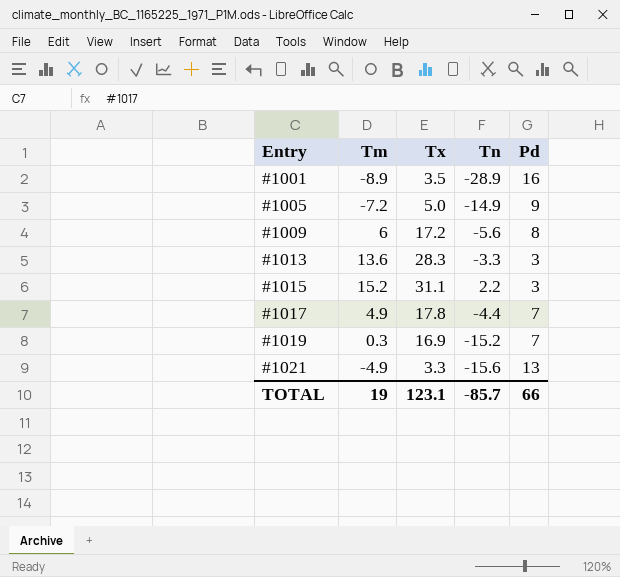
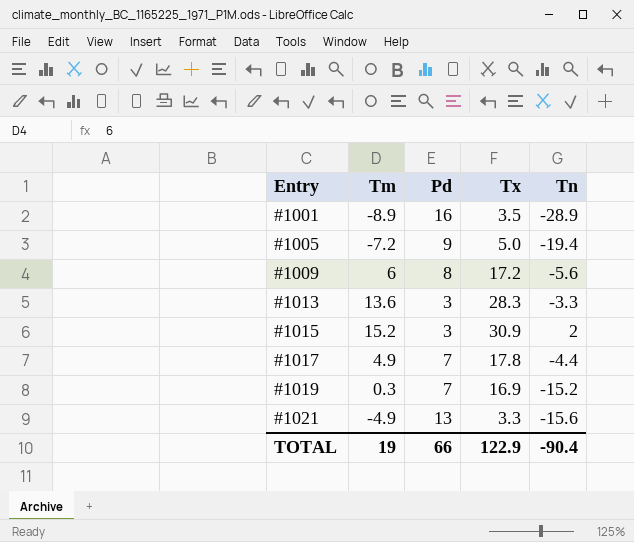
column Pd | position: 5 -> 3
#1005 | Tn: -14.9 -> -19.4
#1015 | Tx: 31.1 -> 30.9
#1015 | Tn: 2.2 -> 2
TOTAL | Tx: 123.1 -> 122.9
TOTAL | Tn: -85.7 -> -90.4

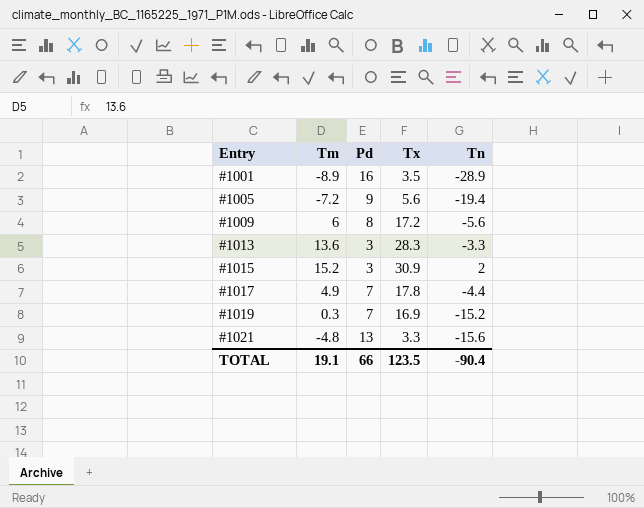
#1005 | Tx: 5.0 -> 5.6
#1021 | Tm: -4.9 -> -4.8
TOTAL | Tm: 19 -> 19.1
TOTAL | Tx: 122.9 -> 123.5

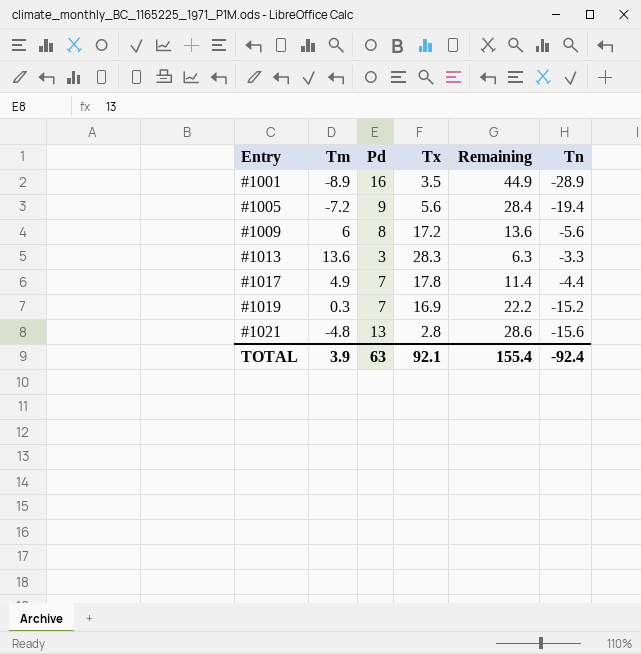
column Remaining | formula: none -> [Pd] - [Tn]
row #1015: 15.2 | 3 | 30.9 | 2 -> none
#1021 | Tx: 3.3 -> 2.8
TOTAL | Tm: 19.1 -> 3.9
TOTAL | Pd: 66 -> 63
TOTAL | Tx: 123.5 -> 92.1
TOTAL | Tn: -90.4 -> -92.4

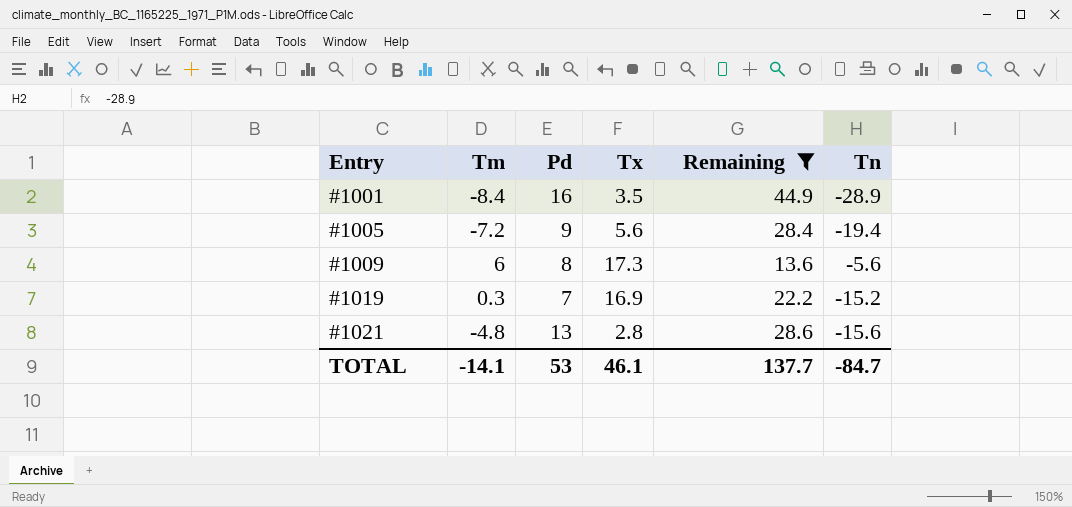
filter: none -> Remaining >= 13.6
#1001 | Tm: -8.9 -> -8.4
#1009 | Tx: 17.2 -> 17.3
TOTAL | Tm: 3.9 -> -14.1
TOTAL | Pd: 63 -> 53
TOTAL | Tx: 92.1 -> 46.1
TOTAL | Remaining: 155.4 -> 137.7
TOTAL | Tn: -92.4 -> -84.7

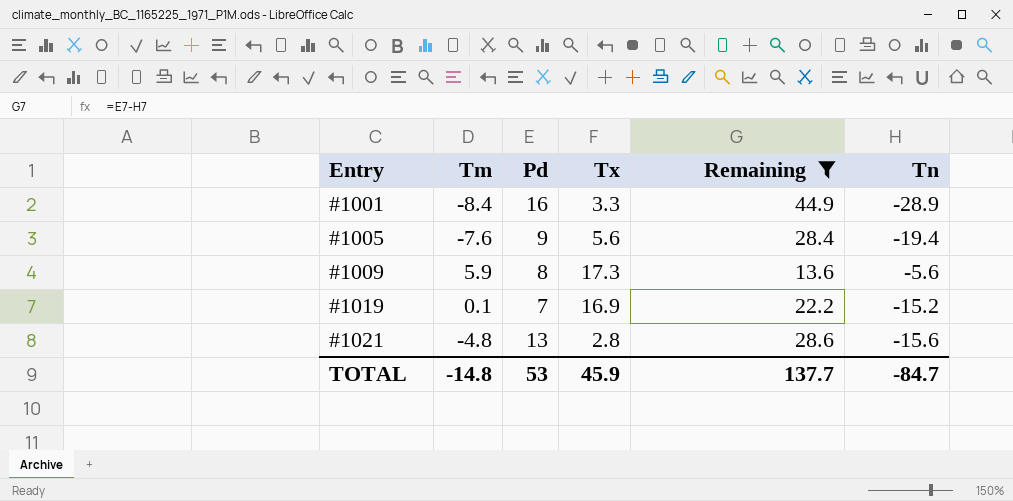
#1001 | Tx: 3.5 -> 3.3
#1005 | Tm: -7.2 -> -7.6
#1009 | Tm: 6 -> 5.9
#1019 | Tm: 0.3 -> 0.1
TOTAL | Tm: -14.1 -> -14.8
TOTAL | Tx: 46.1 -> 45.9

